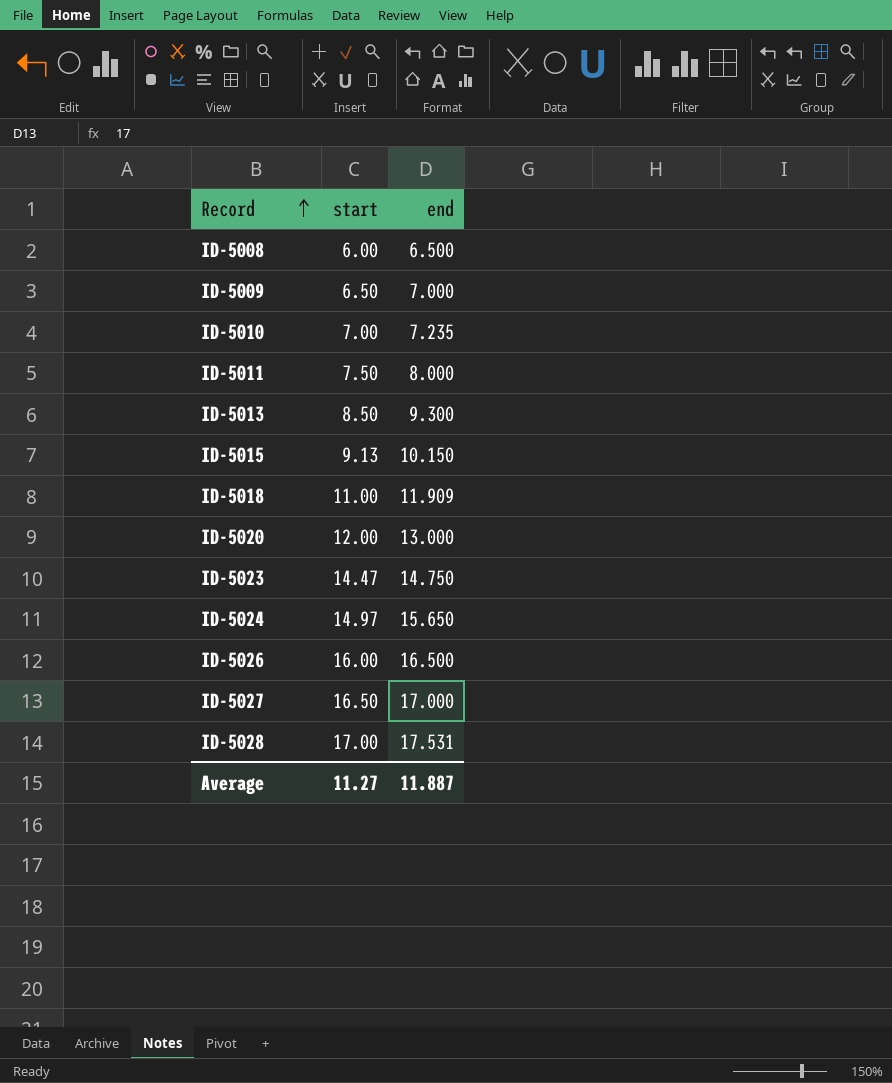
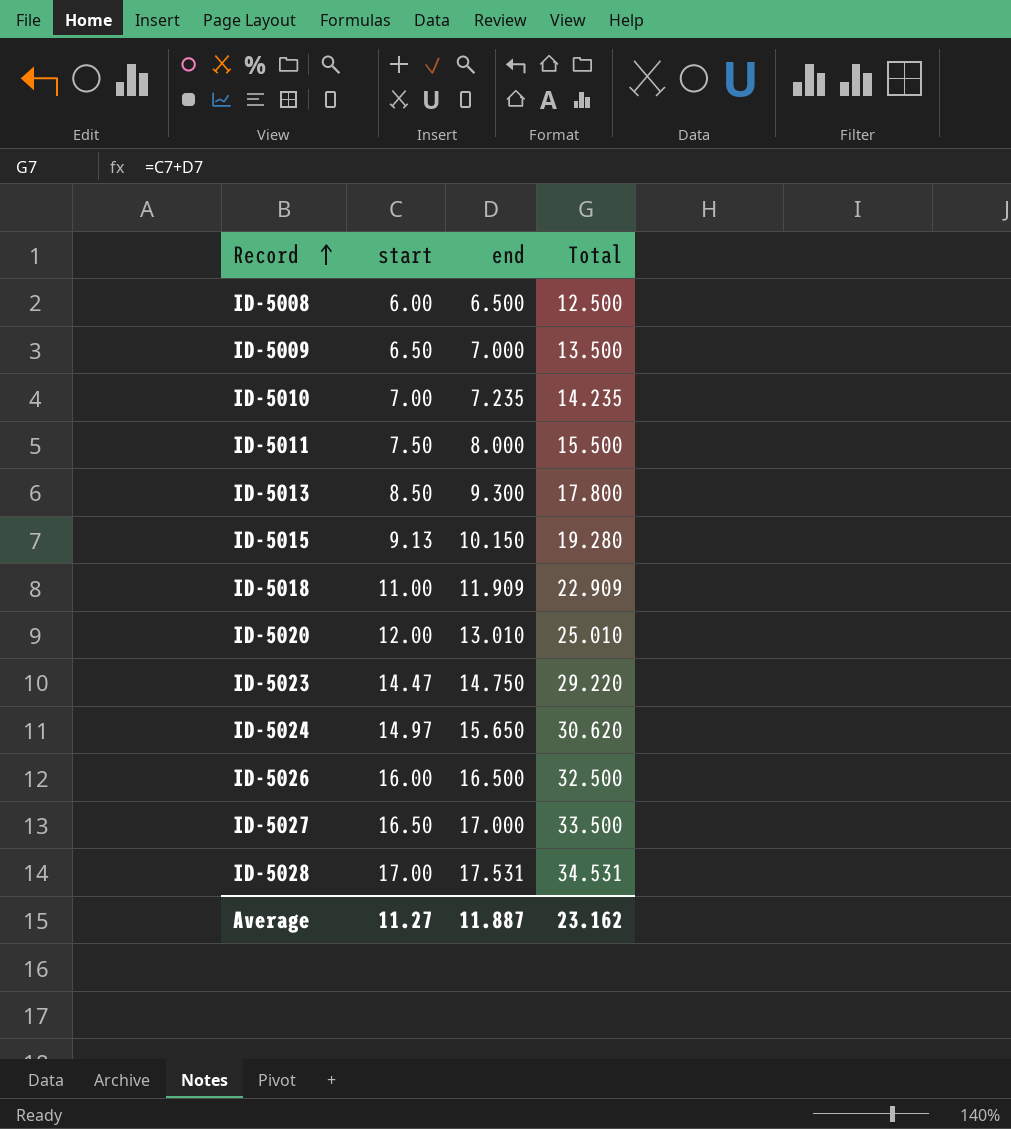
column Total | formula: none -> [start] + [end]
ID-5020 | end: 13.000 -> 13.010

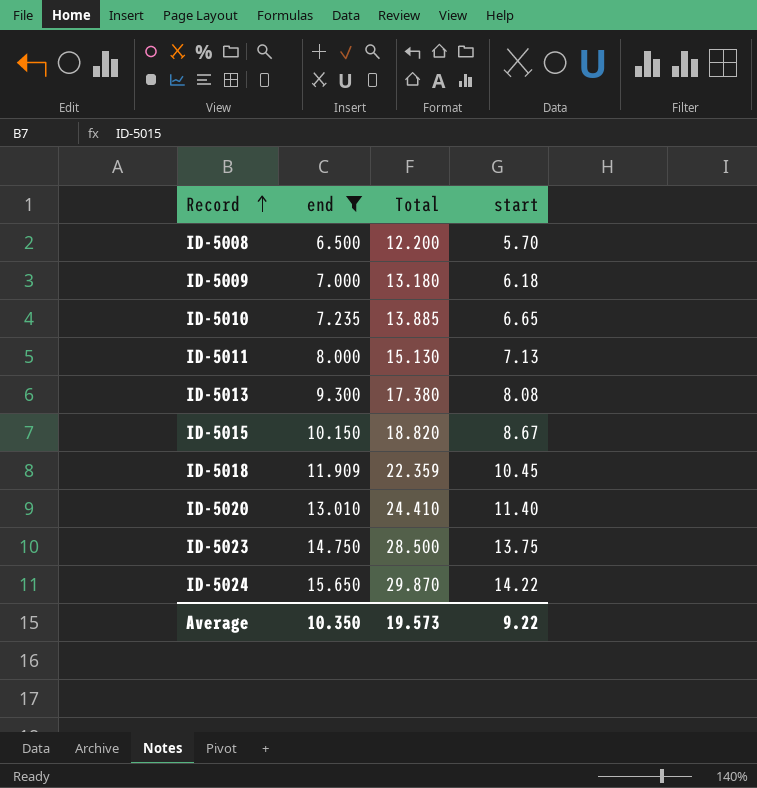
filter: none -> end <= 15.650
column start | position: 2 -> 4
ID-5008 | Total: 12.500 -> 12.200
ID-5008 | start: 6.00 -> 5.70
ID-5009 | Total: 13.500 -> 13.180
ID-5009 | start: 6.50 -> 6.18
ID-5010 | Total: 14.235 -> 13.885
ID-5010 | start: 7.00 -> 6.65
ID-5011 | Total: 15.500 -> 15.130
ID-5011 | start: 7.50 -> 7.13
ID-5013 | Total: 17.800 -> 17.380
ID-5013 | start: 8.50 -> 8.08
ID-5015 | Total: 19.280 -> 18.820
ID-5015 | start: 9.13 -> 8.67
ID-5018 | Total: 22.909 -> 22.359
ID-5018 | start: 11.00 -> 10.45
ID-5020 | Total: 25.010 -> 24.410
ID-5020 | start: 12.00 -> 11.40
ID-5023 | Total: 29.220 -> 28.500
ID-5023 | start: 14.47 -> 13.75
ID-5024 | Total: 30.620 -> 29.870
ID-5024 | start: 14.97 -> 14.22
Average | end: 11.887 -> 10.350
Average | Total: 23.162 -> 19.573
Average | start: 11.27 -> 9.22

